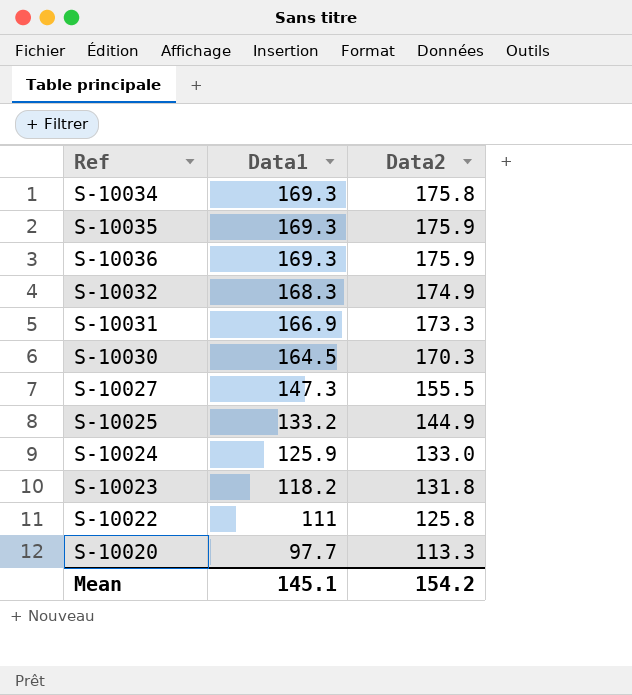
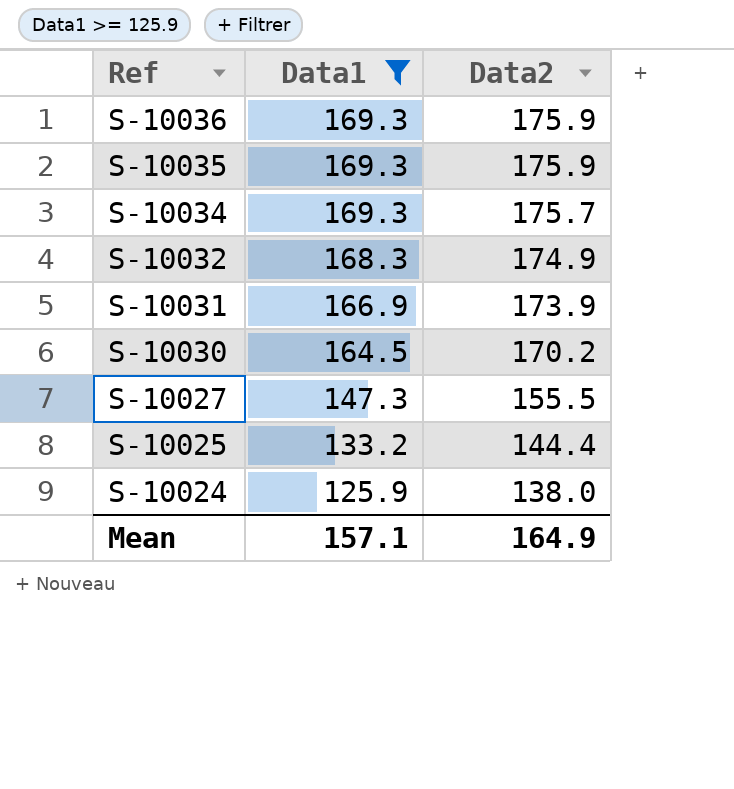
filter: none -> Data1 >= 125.9
row order: Data1 descending -> Ref descending
S-10034 | Data2: 175.8 -> 175.7
S-10031 | Data2: 173.3 -> 173.9
S-10030 | Data2: 170.3 -> 170.2
S-10025 | Data2: 144.9 -> 144.4
S-10024 | Data2: 133.0 -> 138.0
Mean | Data1: 145.1 -> 157.1
Mean | Data2: 154.2 -> 164.9

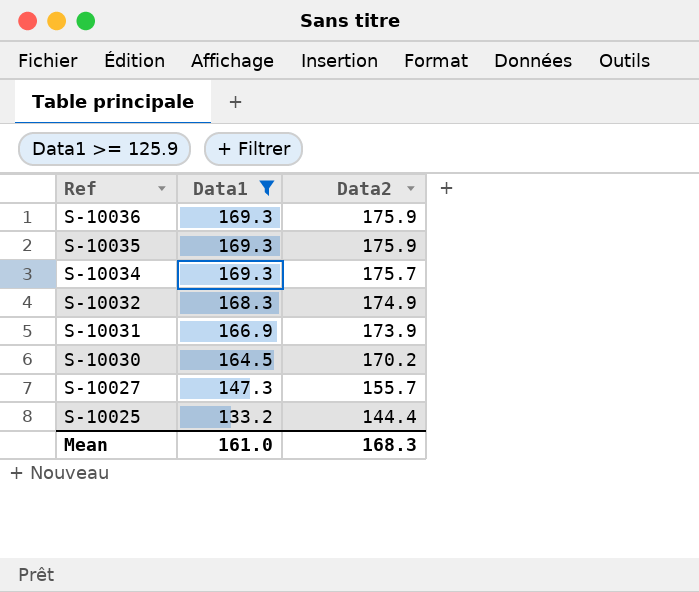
row S-10024: 125.9 | 138.0 -> none
S-10027 | Data2: 155.5 -> 155.7
Mean | Data1: 157.1 -> 161.0
Mean | Data2: 164.9 -> 168.3

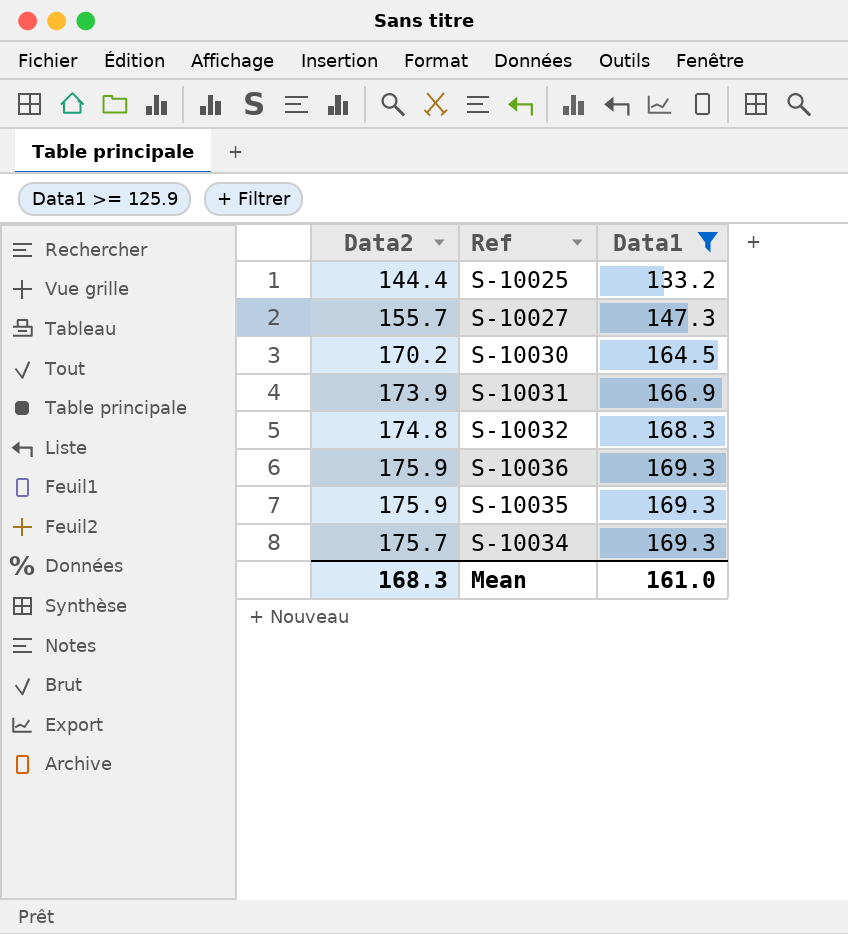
row order: Ref descending -> Data1 ascending
column Data2 | position: 3 -> 1
S-10032 | Data2: 174.9 -> 174.8

